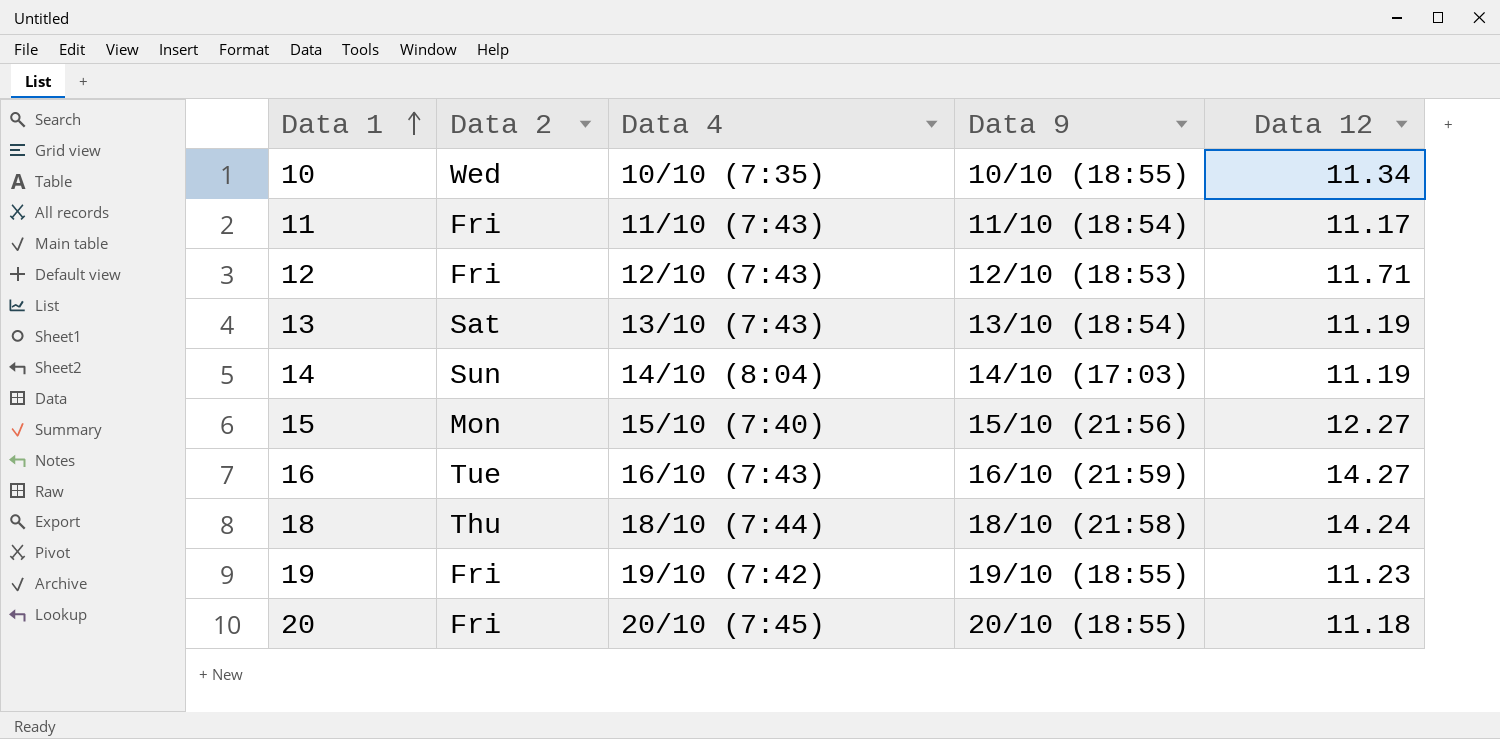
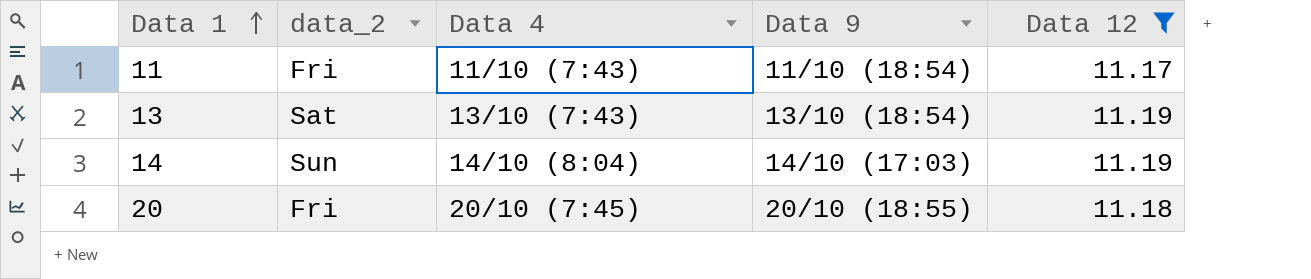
filter: none -> Data 12 <= 11.19
column name: Data 2 -> data_2

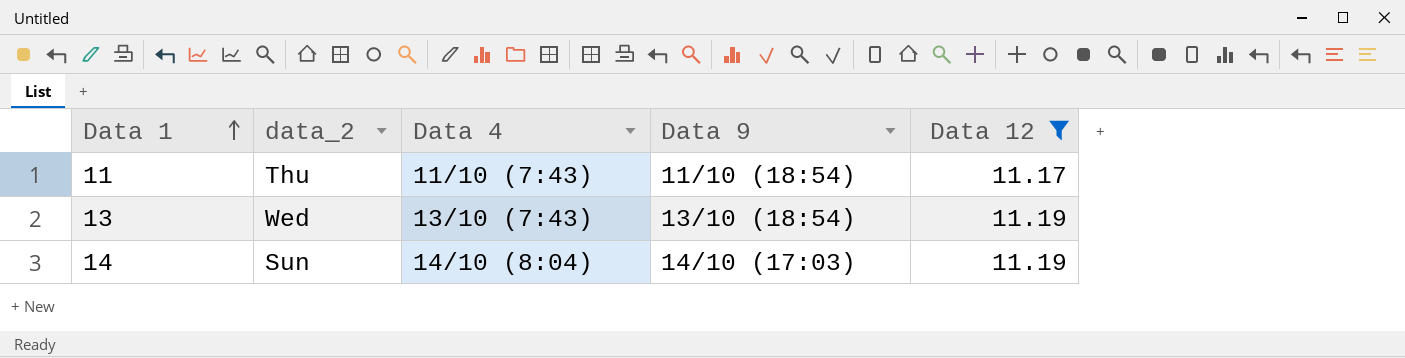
row 20: Fri | 20/10 (7:45) | 20/10 (18:55) | 11.18 -> none
11 | data_2: Fri -> Thu
13 | data_2: Sat -> Wed

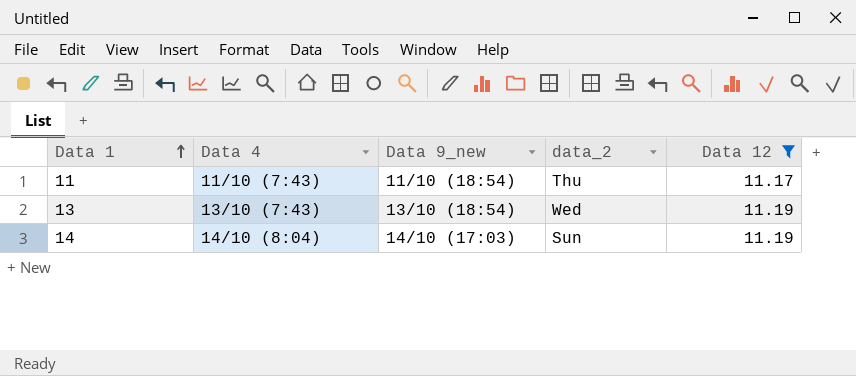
column name: Data 9 -> Data 9_new
column data_2 | position: 2 -> 4

